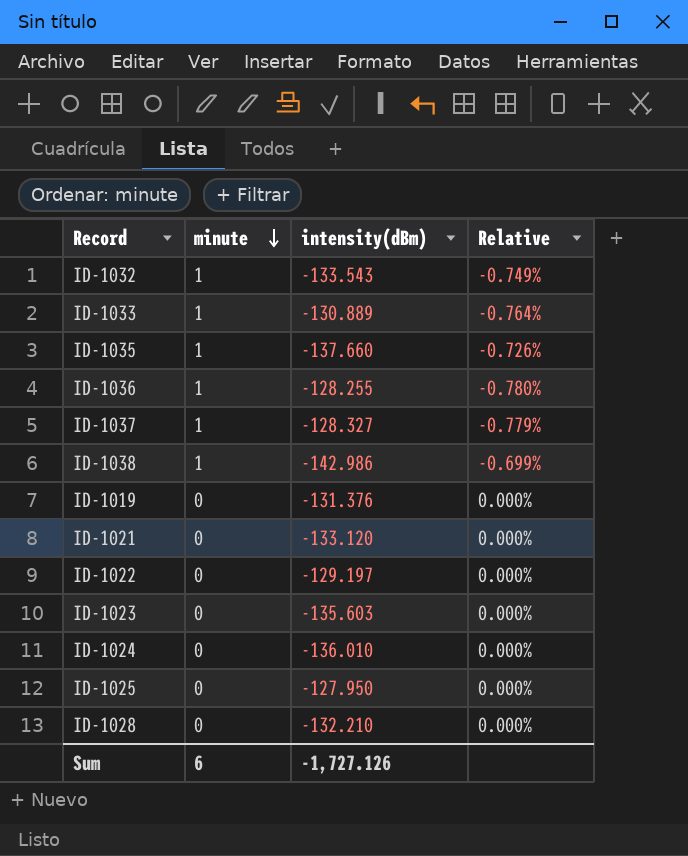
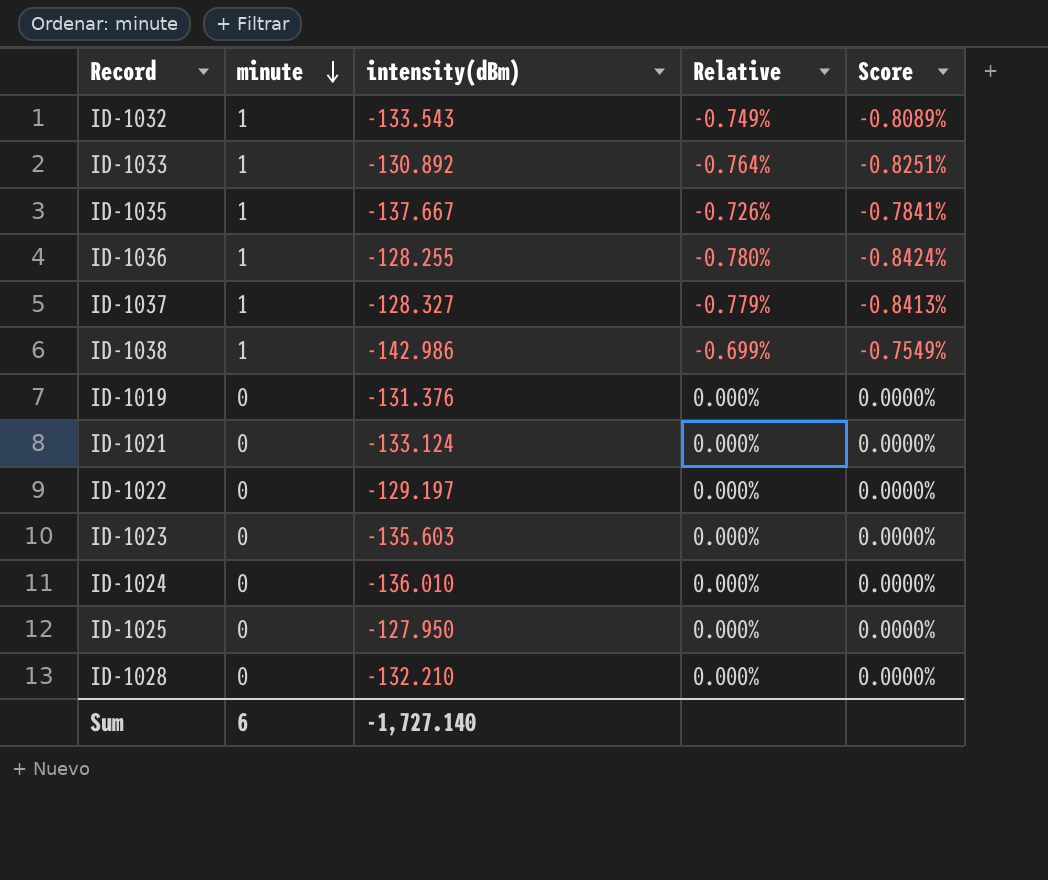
column Score | formula: none -> [Relative] * 1.08
ID-1033 | intensity(dBm): -130.889 -> -130.892
ID-1035 | intensity(dBm): -137.660 -> -137.667
ID-1021 | intensity(dBm): -133.120 -> -133.124
Sum | intensity(dBm): -1,727.126 -> -1,727.140

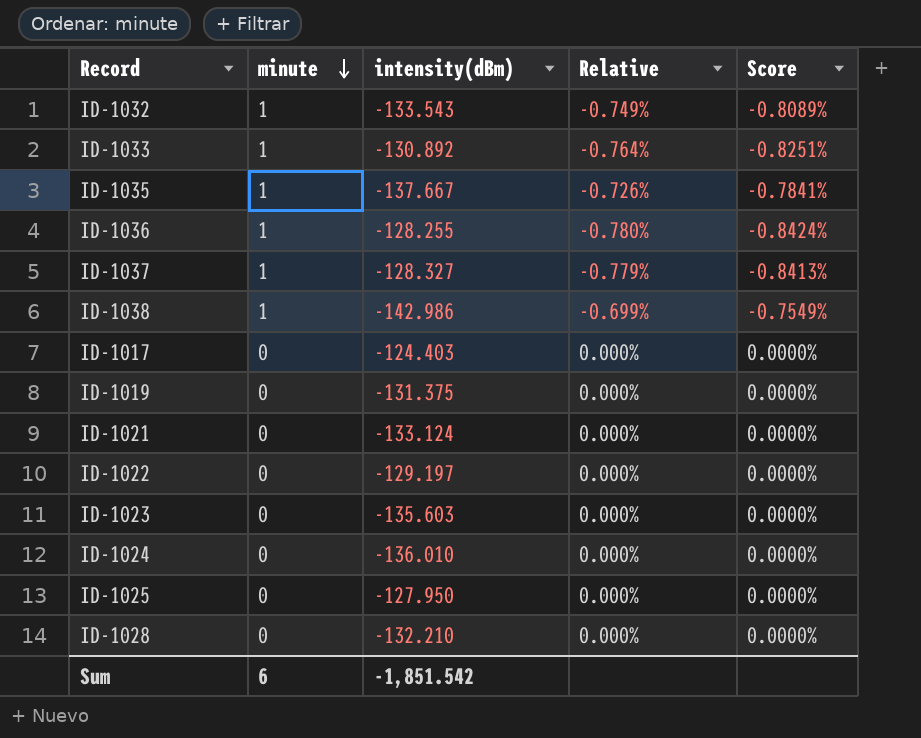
row ID-1017: none -> 0 | -124.403 | 0.000% | 0.0000%
ID-1019 | intensity(dBm): -131.376 -> -131.375
Sum | intensity(dBm): -1,727.140 -> -1,851.542

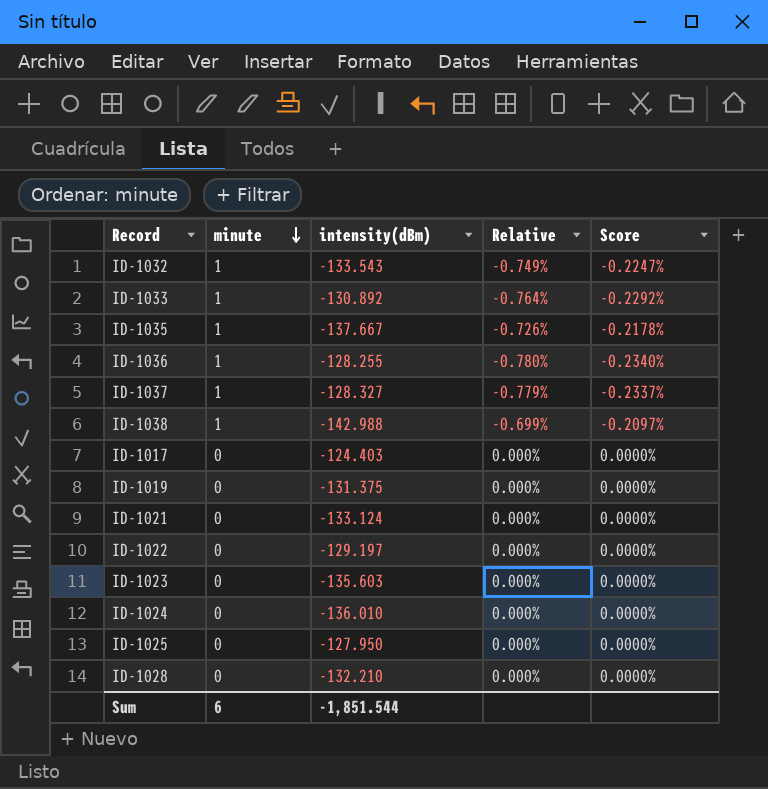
column Score | formula: [Relative] * 1.08 -> [Relative] * 0.3
ID-1038 | intensity(dBm): -142.986 -> -142.988
Sum | intensity(dBm): -1,851.542 -> -1,851.544

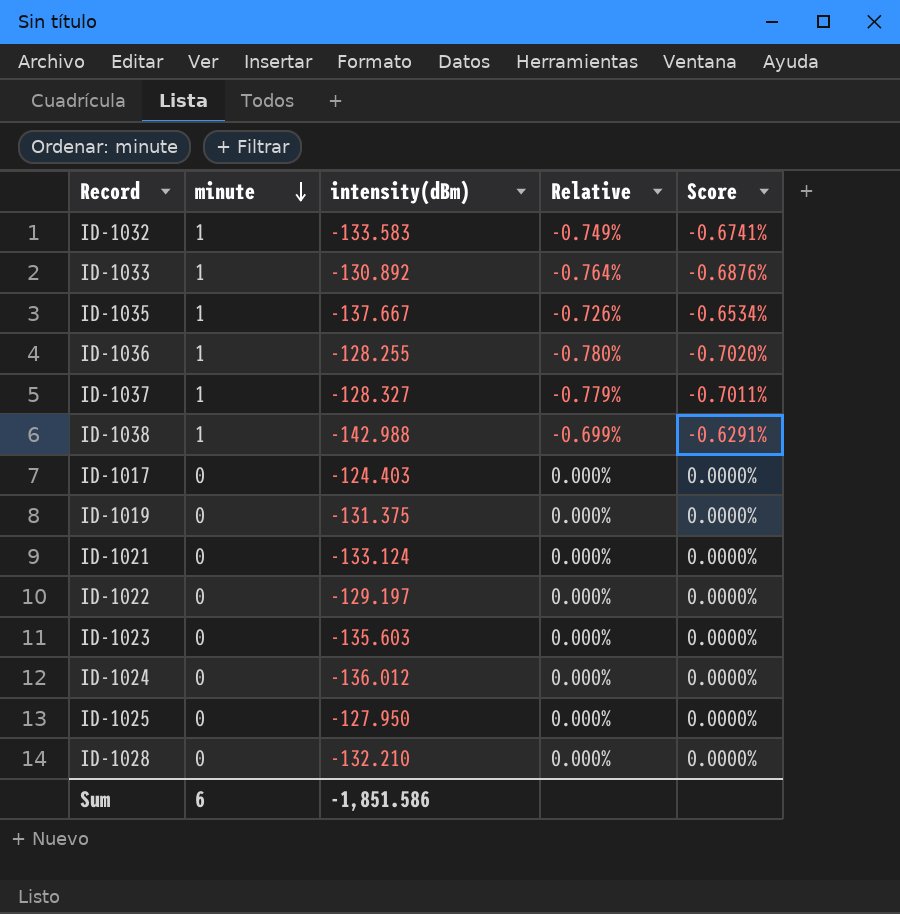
column Score | formula: [Relative] * 0.3 -> [Relative] * 0.9
ID-1032 | intensity(dBm): -133.543 -> -133.583
ID-1024 | intensity(dBm): -136.010 -> -136.012
Sum | intensity(dBm): -1,851.544 -> -1,851.586

